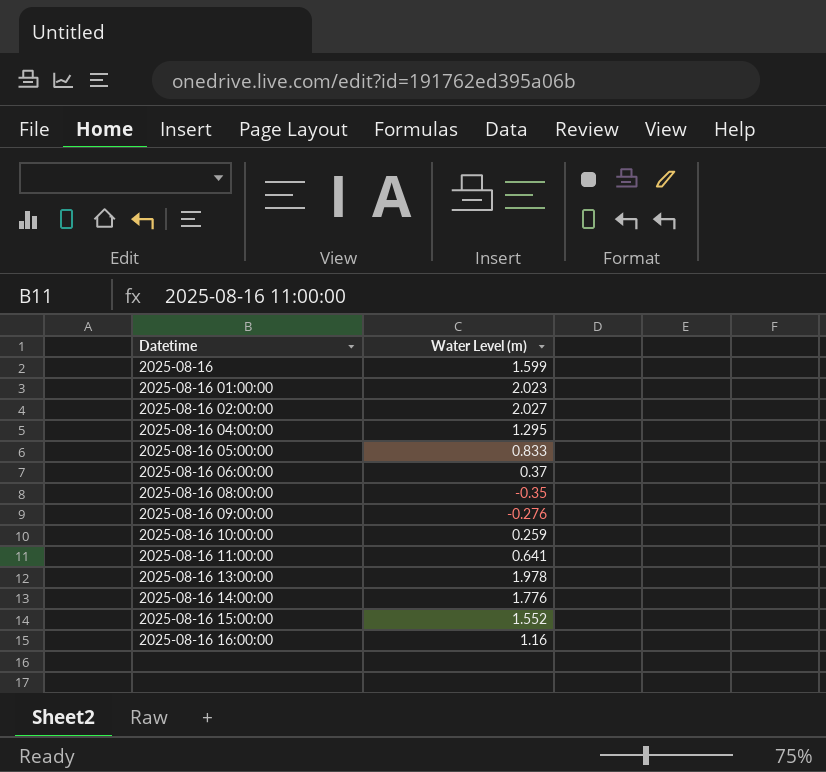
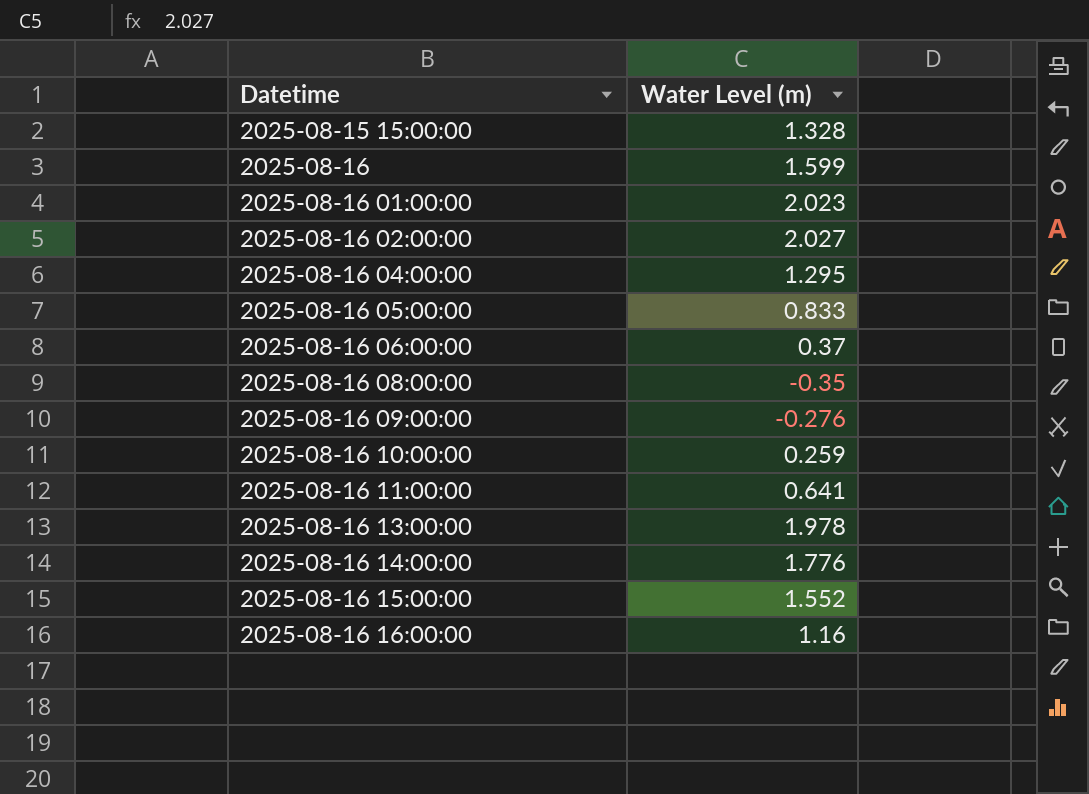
row 2025-08-15 15:00:00: none -> 1.328

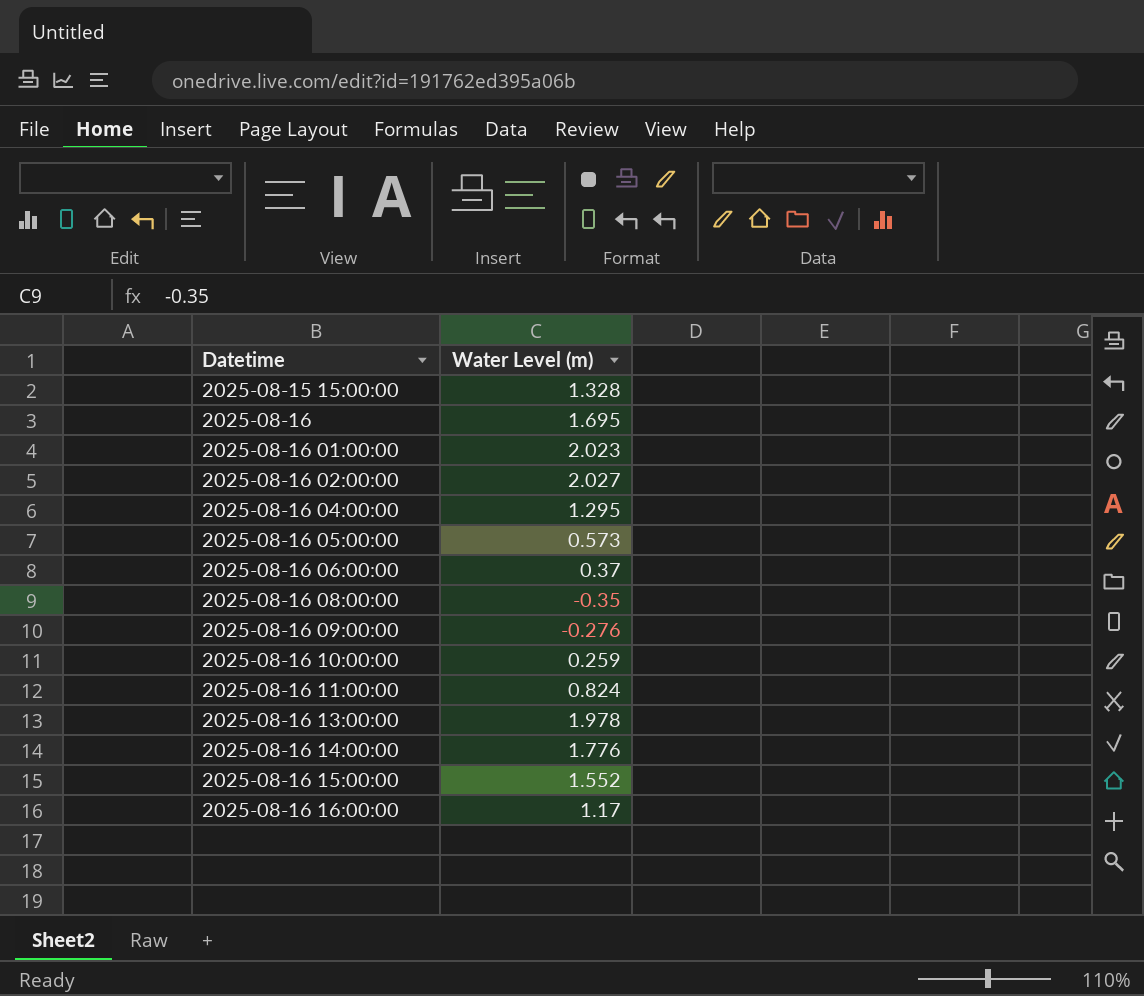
2025-08-16 | Water Level (m): 1.599 -> 1.695
2025-08-16 05:00:00 | Water Level (m): 0.833 -> 0.573
2025-08-16 11:00:00 | Water Level (m): 0.641 -> 0.824
2025-08-16 16:00:00 | Water Level (m): 1.16 -> 1.17

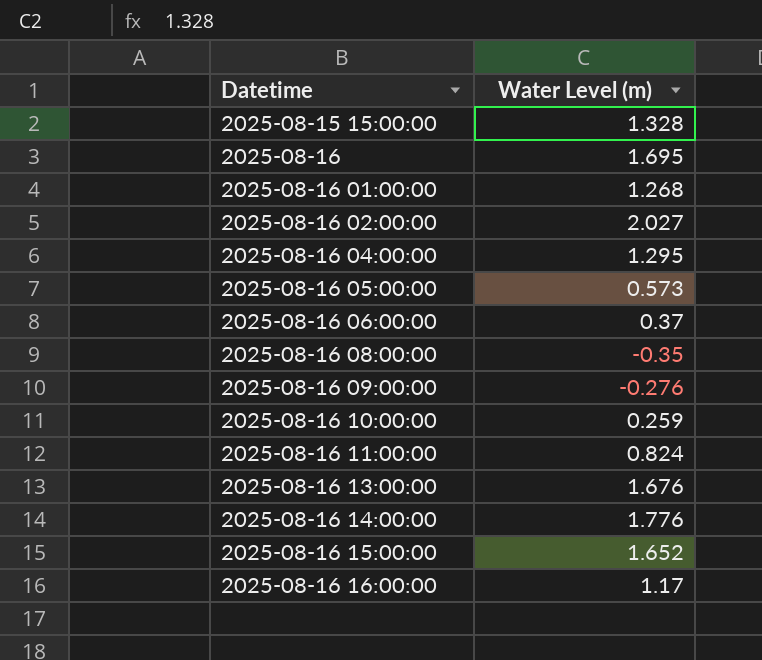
2025-08-16 01:00:00 | Water Level (m): 2.023 -> 1.268
2025-08-16 13:00:00 | Water Level (m): 1.978 -> 1.676
2025-08-16 15:00:00 | Water Level (m): 1.552 -> 1.652

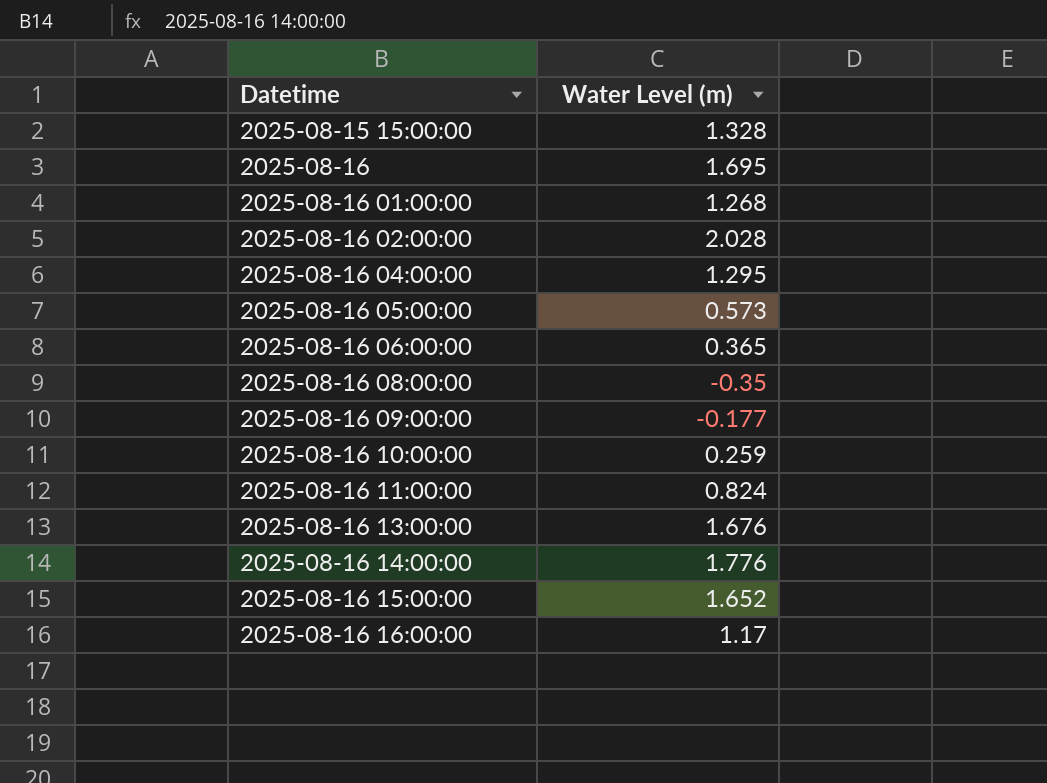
2025-08-16 02:00:00 | Water Level (m): 2.027 -> 2.028
2025-08-16 06:00:00 | Water Level (m): 0.37 -> 0.365
2025-08-16 09:00:00 | Water Level (m): -0.276 -> -0.177

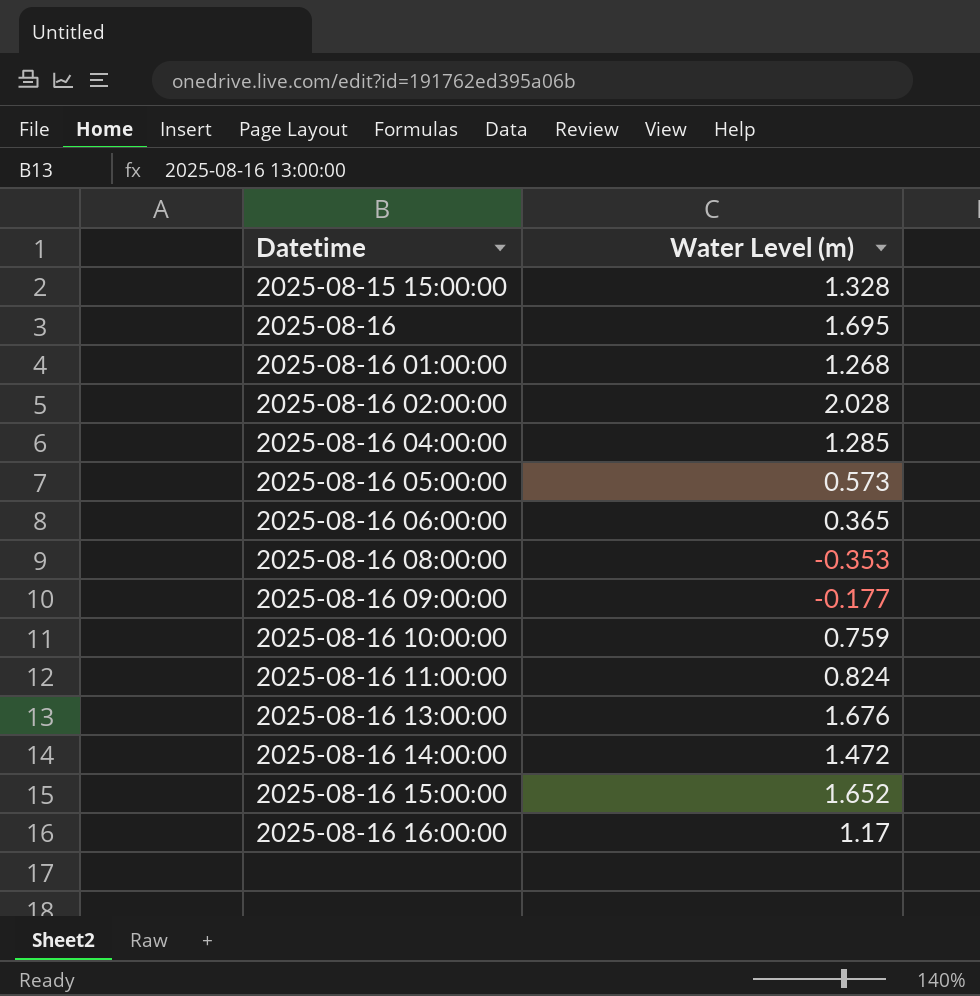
2025-08-16 04:00:00 | Water Level (m): 1.295 -> 1.285
2025-08-16 08:00:00 | Water Level (m): -0.35 -> -0.353
2025-08-16 10:00:00 | Water Level (m): 0.259 -> 0.759
2025-08-16 14:00:00 | Water Level (m): 1.776 -> 1.472

